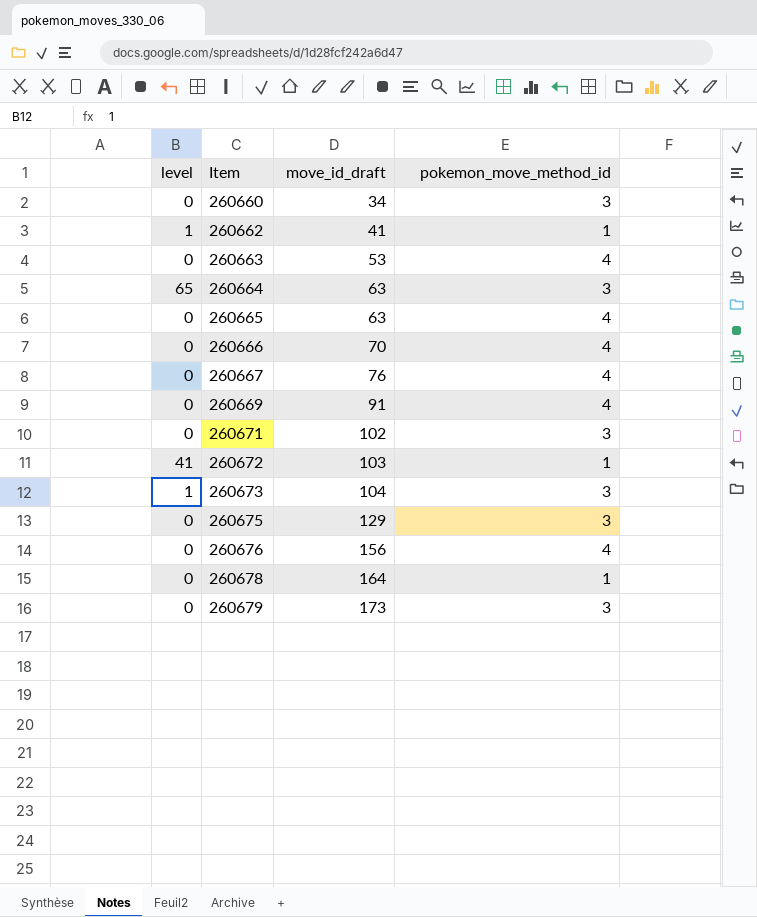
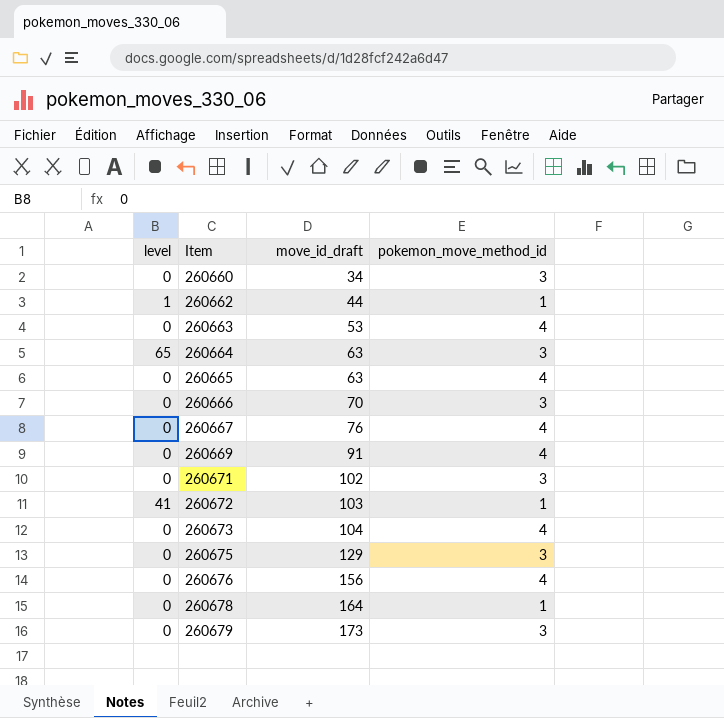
260662 | move_id_draft: 41 -> 44
260666 | pokemon_move_method_id: 4 -> 3
260673 | level: 1 -> 0
260673 | pokemon_move_method_id: 3 -> 4

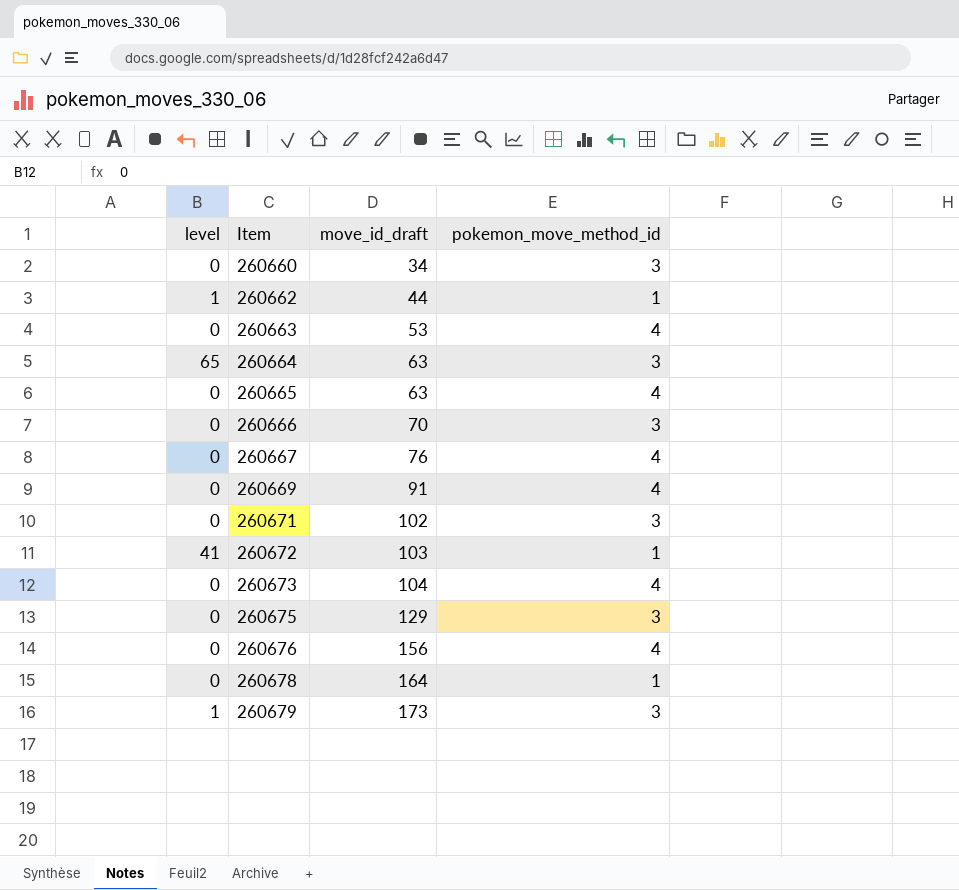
260679 | level: 0 -> 1

